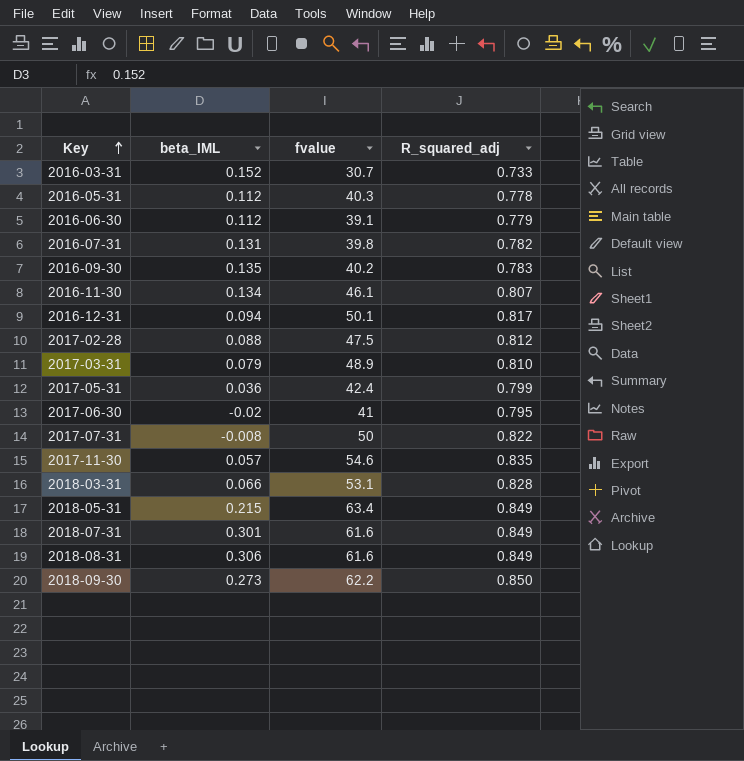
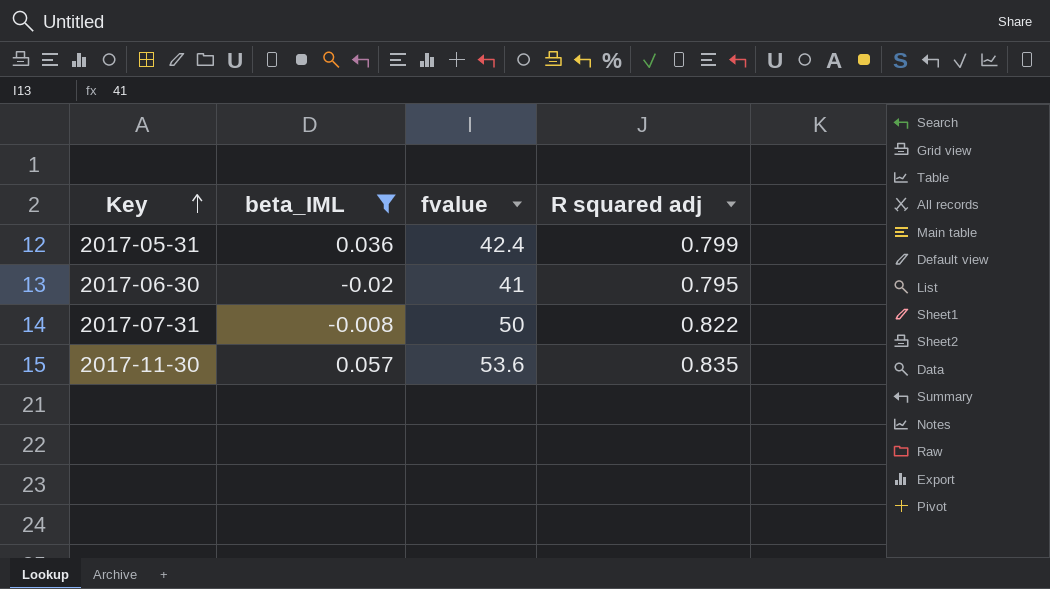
filter: none -> beta_IML <= 0.057
column name: R_squared_adj -> R squared adj
2017-11-30 | fvalue: 54.6 -> 53.6

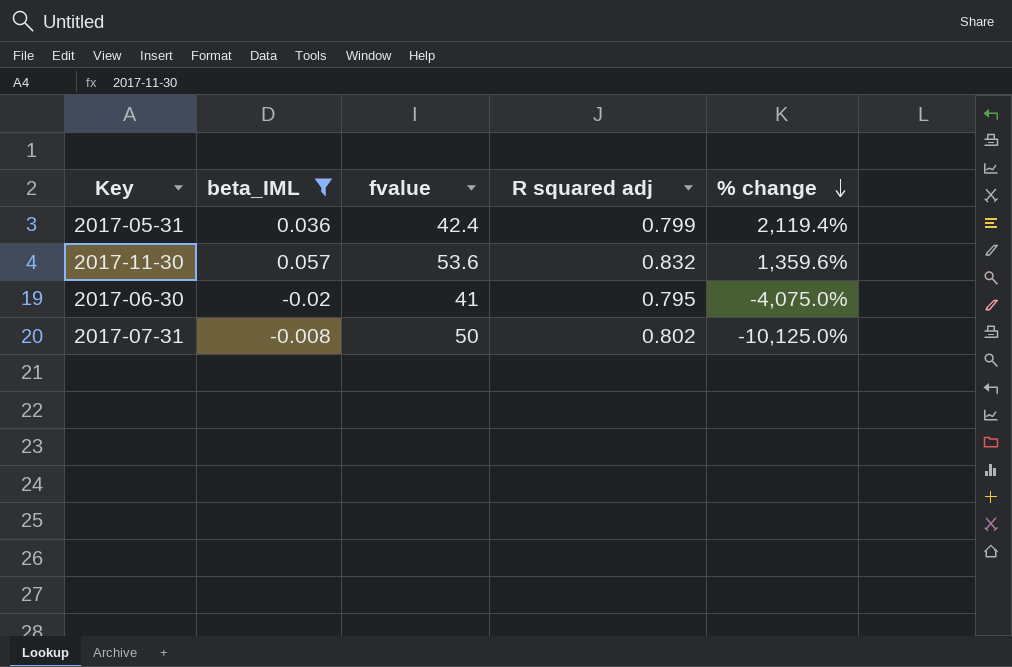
row order: Key ascending -> % change descending
column % change | formula: none -> ([R squared adj] - [beta_IML]) / [beta_IML]
2017-11-30 | R squared adj: 0.835 -> 0.832
2017-07-31 | R squared adj: 0.822 -> 0.802

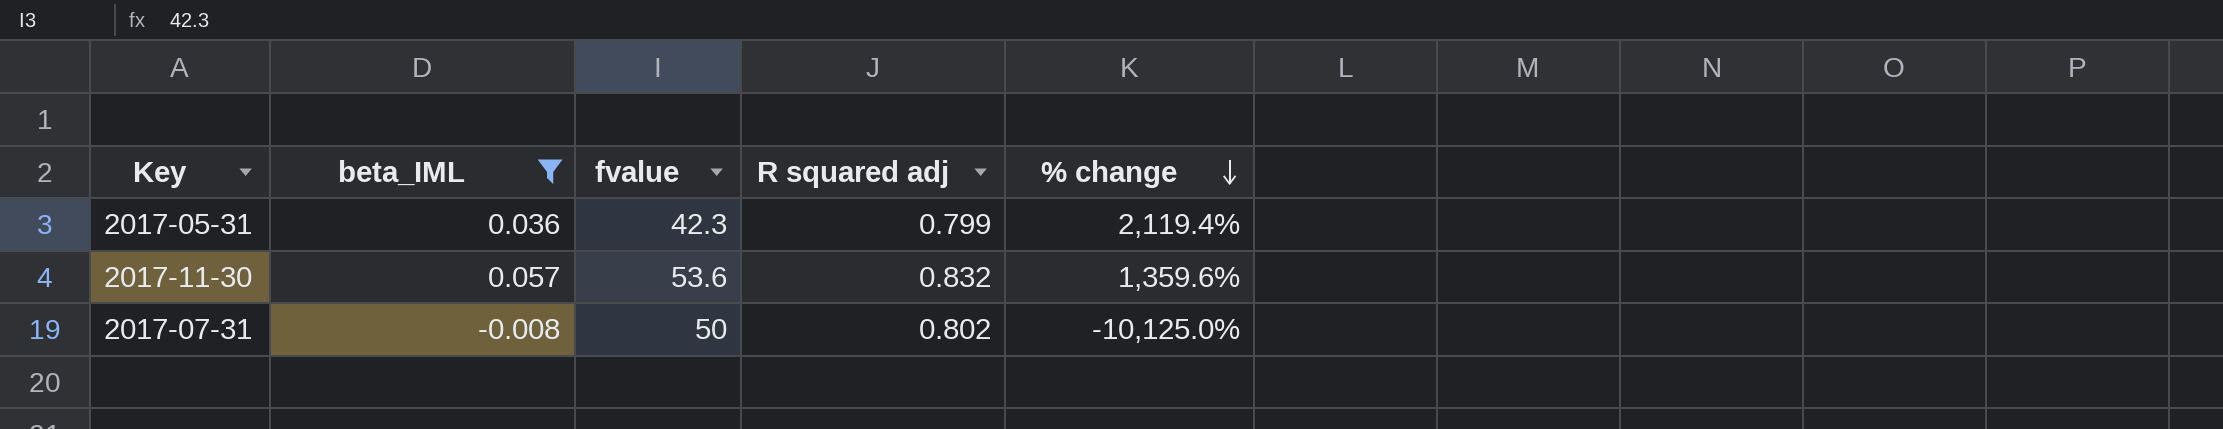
row 2017-06-30: -0.02 | 41 | 0.795 | -4,075.0% -> none
2017-05-31 | fvalue: 42.4 -> 42.3

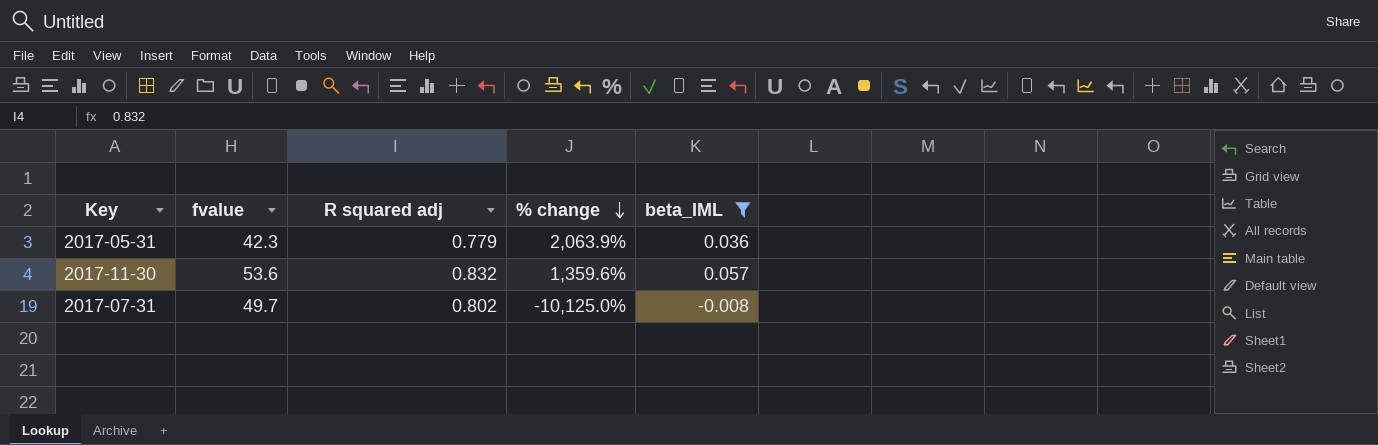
column beta_IML | position: 2 -> 5
2017-05-31 | R squared adj: 0.799 -> 0.779
2017-05-31 | % change: 2,119.4% -> 2,063.9%
2017-07-31 | fvalue: 50 -> 49.7

